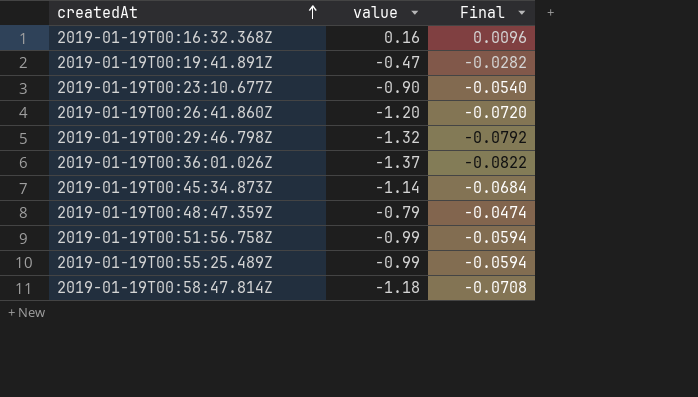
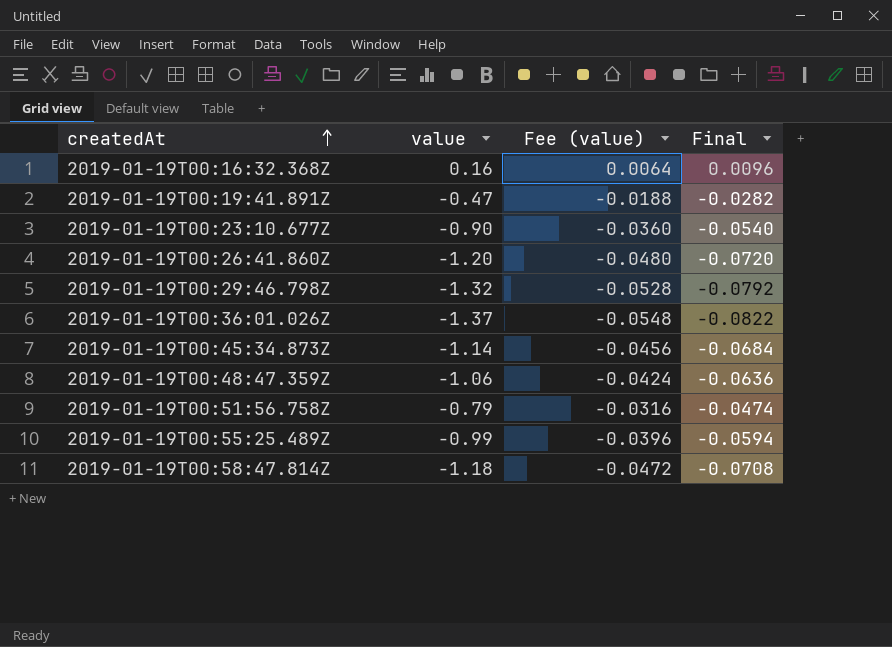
column Fee (value) | formula: none -> [value] * 0.04
2019-01-19T00:48:47.359Z | value: -0.79 -> -1.06
2019-01-19T00:48:47.359Z | Final: -0.0474 -> -0.0636
2019-01-19T00:51:56.758Z | value: -0.99 -> -0.79
2019-01-19T00:51:56.758Z | Final: -0.0594 -> -0.0474

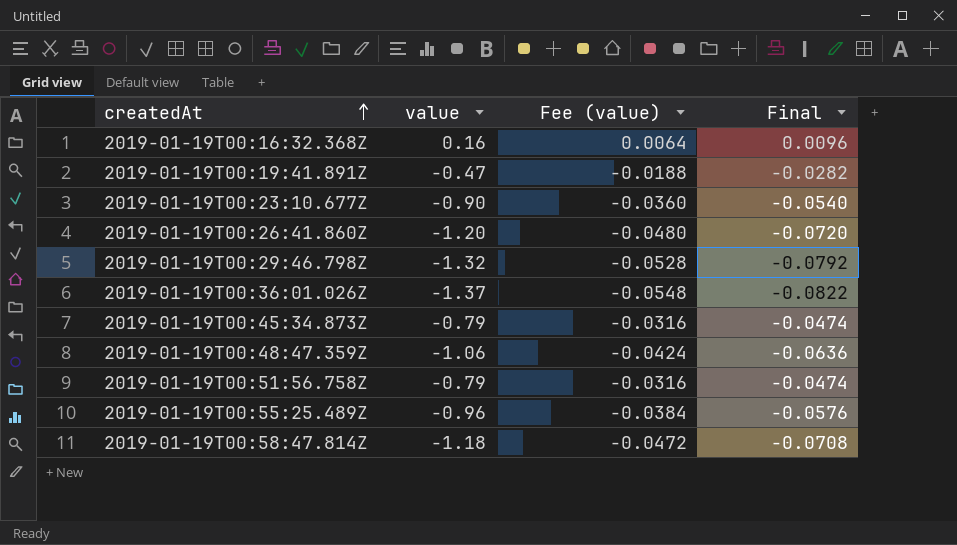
2019-01-19T00:45:34.873Z | value: -1.14 -> -0.79
2019-01-19T00:45:34.873Z | Fee (value): -0.0456 -> -0.0316
2019-01-19T00:45:34.873Z | Final: -0.0684 -> -0.0474
2019-01-19T00:55:25.489Z | value: -0.99 -> -0.96
2019-01-19T00:55:25.489Z | Fee (value): -0.0396 -> -0.0384
2019-01-19T00:55:25.489Z | Final: -0.0594 -> -0.0576

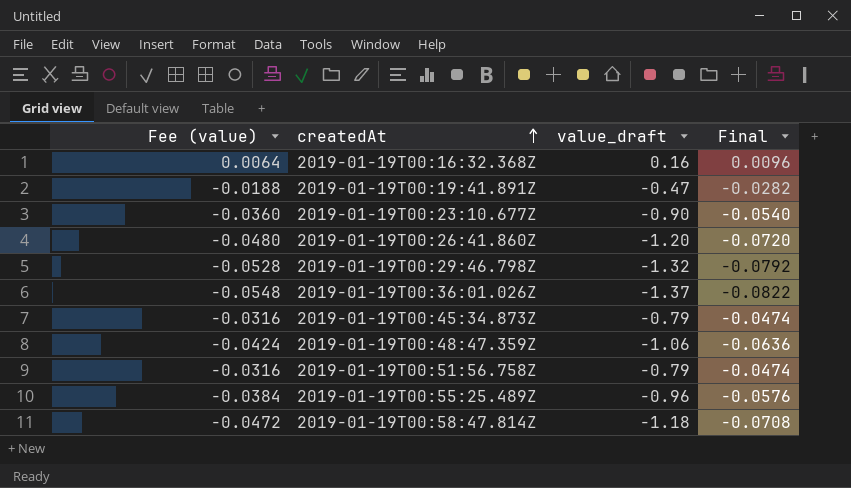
column Fee (value) | position: 3 -> 1
column name: value -> value_draft

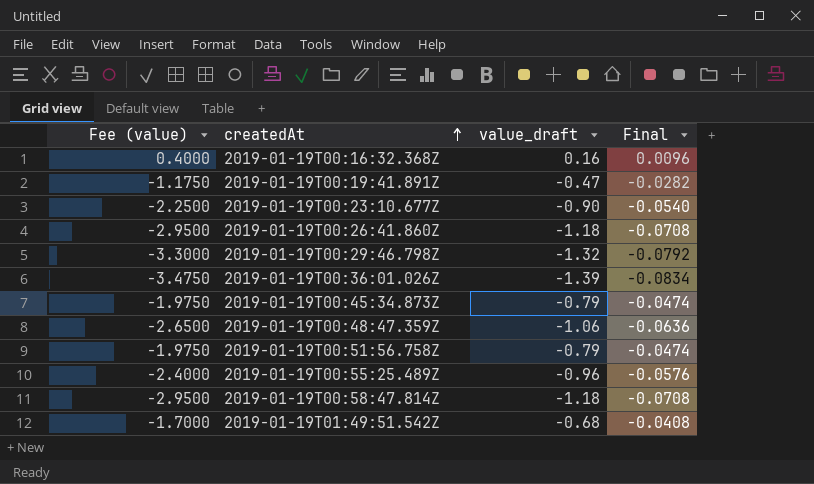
column Fee (value) | formula: [value_draft] * 0.04 -> [value_draft] * 2.5
2019-01-19T00:26:41.860Z | value_draft: -1.20 -> -1.18
2019-01-19T00:26:41.860Z | Final: -0.0720 -> -0.0708
2019-01-19T00:36:01.026Z | value_draft: -1.37 -> -1.39
2019-01-19T00:36:01.026Z | Final: -0.0822 -> -0.0834
row 2019-01-19T01:49:51.542Z: none -> -1.7000 | -0.68 | -0.0408

